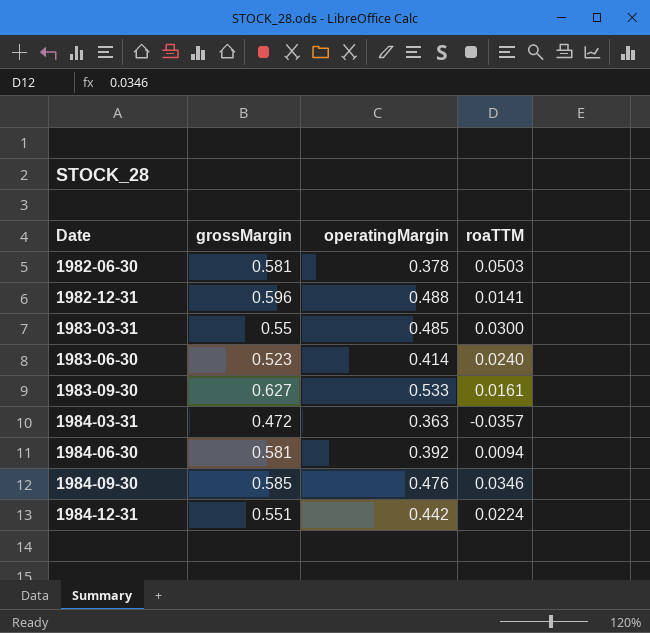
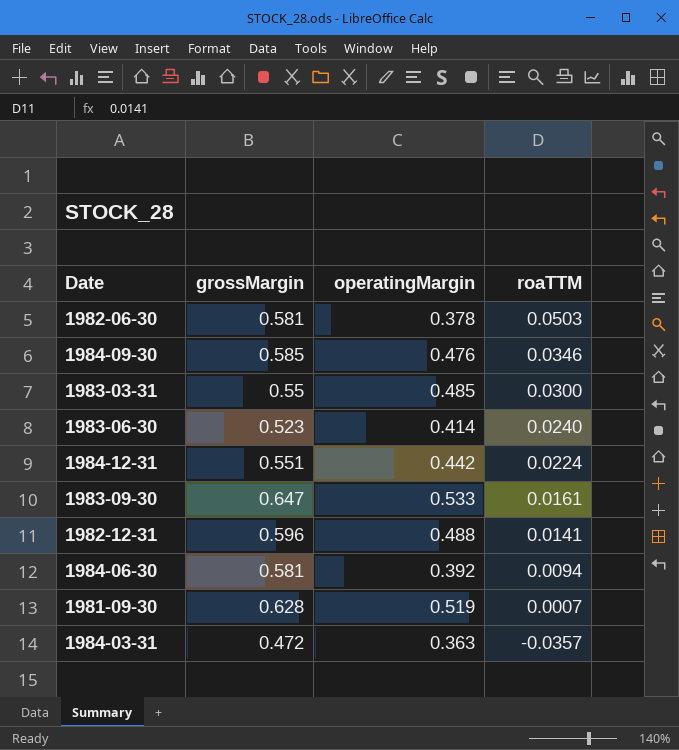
row order: Date ascending -> roaTTM descending
1983-09-30 | grossMargin: 0.627 -> 0.647
row 1981-09-30: none -> 0.628 | 0.519 | 0.0007

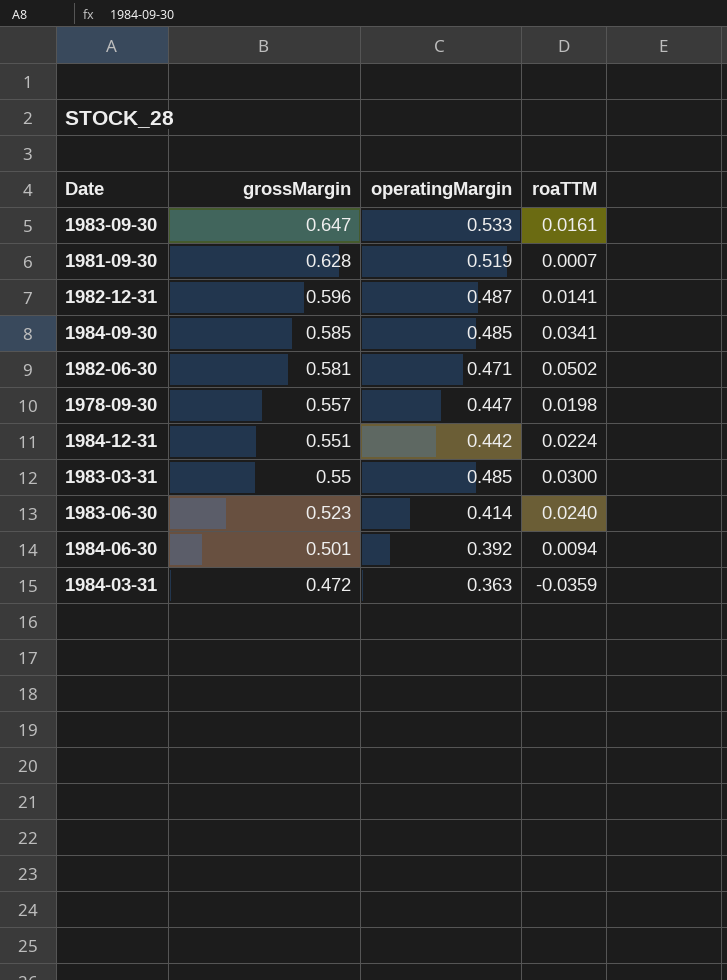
row order: roaTTM descending -> grossMargin descending
1982-12-31 | operatingMargin: 0.488 -> 0.487
1984-09-30 | operatingMargin: 0.476 -> 0.485
1984-09-30 | roaTTM: 0.0346 -> 0.0341
1982-06-30 | operatingMargin: 0.378 -> 0.471
1982-06-30 | roaTTM: 0.0503 -> 0.0502
row 1978-09-30: none -> 0.557 | 0.447 | 0.0198
1984-06-30 | grossMargin: 0.581 -> 0.501
1984-03-31 | roaTTM: -0.0357 -> -0.0359

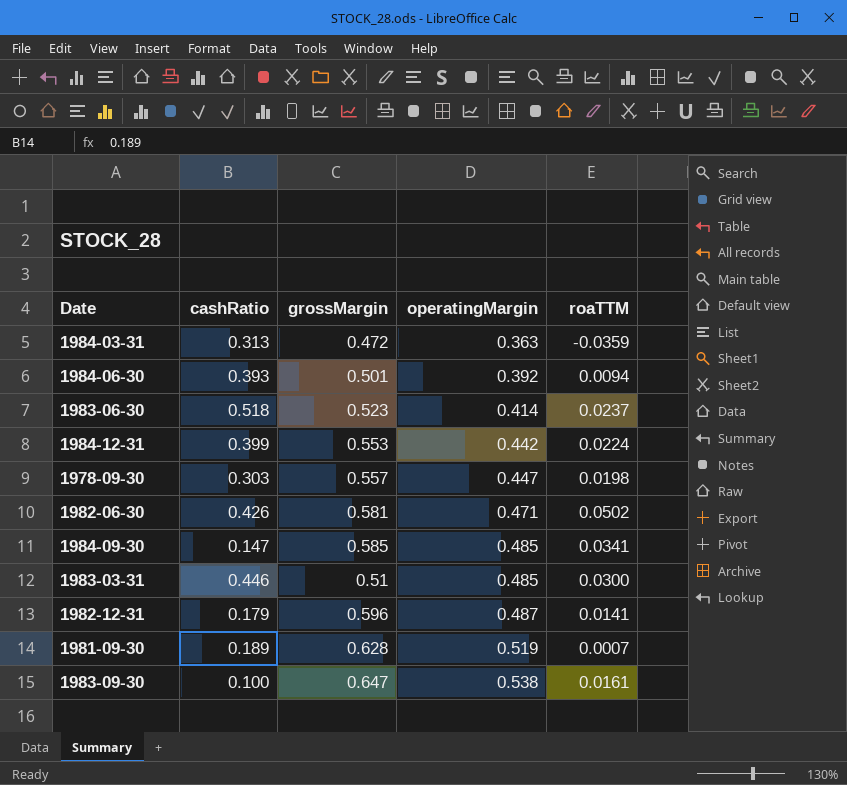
row order: grossMargin descending -> operatingMargin ascending
column cashRatio | position: none -> 2
1983-06-30 | roaTTM: 0.0240 -> 0.0237
1984-12-31 | grossMargin: 0.551 -> 0.553
1983-03-31 | grossMargin: 0.55 -> 0.51
1983-09-30 | operatingMargin: 0.533 -> 0.538

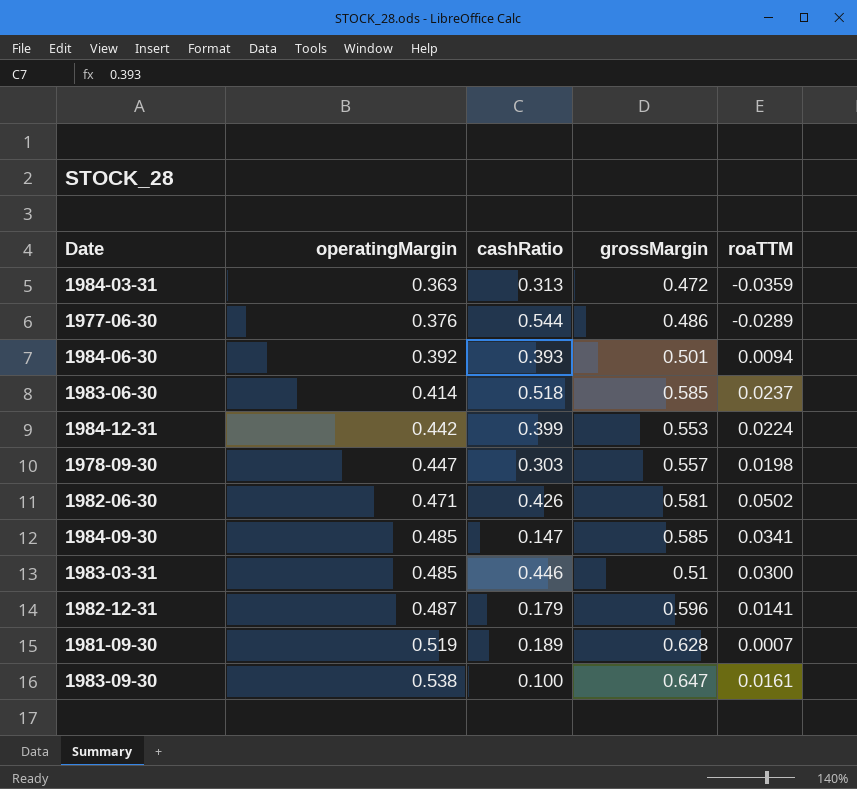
column operatingMargin | position: 4 -> 2
row 1977-06-30: none -> 0.376 | 0.544 | 0.486 | -0.0289
1983-06-30 | grossMargin: 0.523 -> 0.585

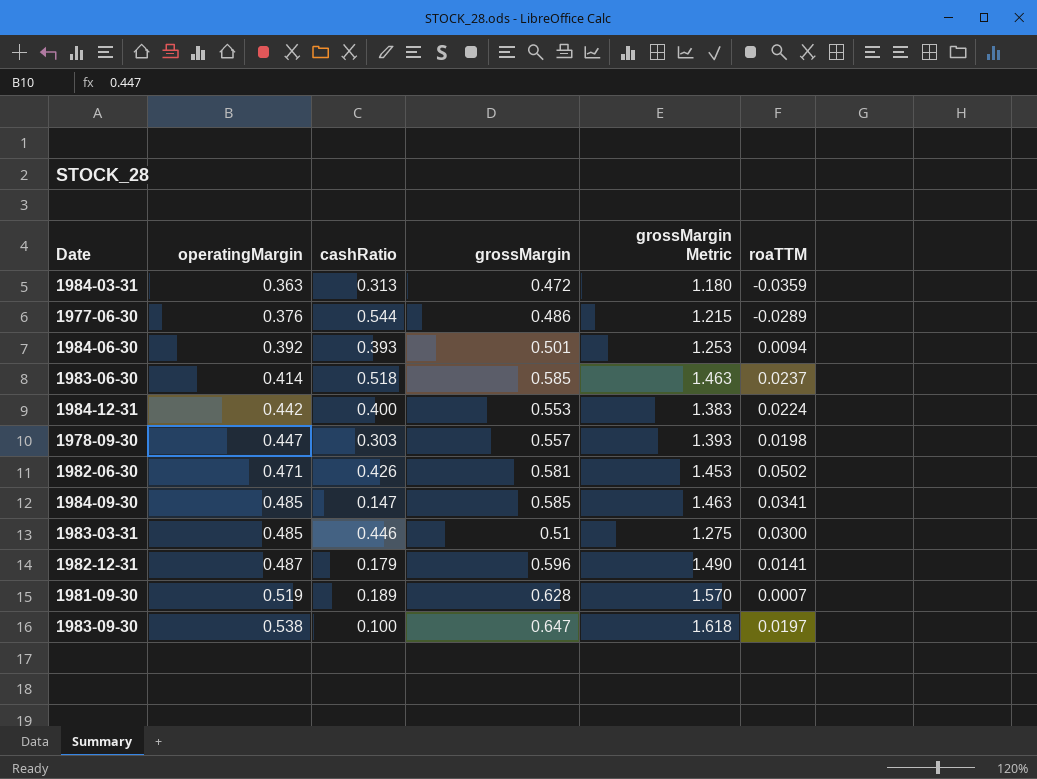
column grossMargin Metric | formula: none -> [grossMargin] * 2.5
1984-12-31 | cashRatio: 0.399 -> 0.400
1983-09-30 | roaTTM: 0.0161 -> 0.0197

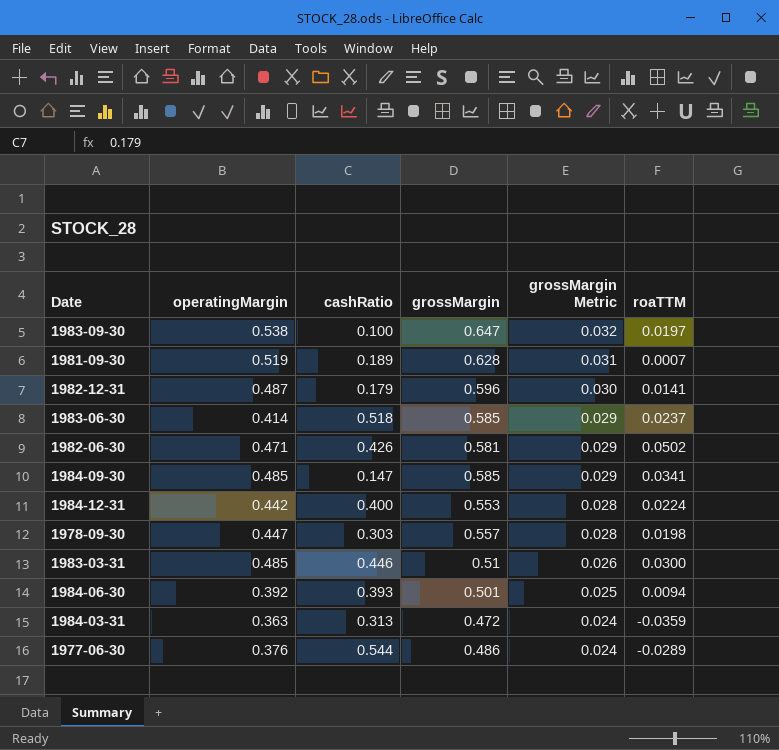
row order: operatingMargin ascending -> grossMargin Metric descending
column grossMargin Metric | formula: [grossMargin] * 2.5 -> [grossMargin] * 0.05

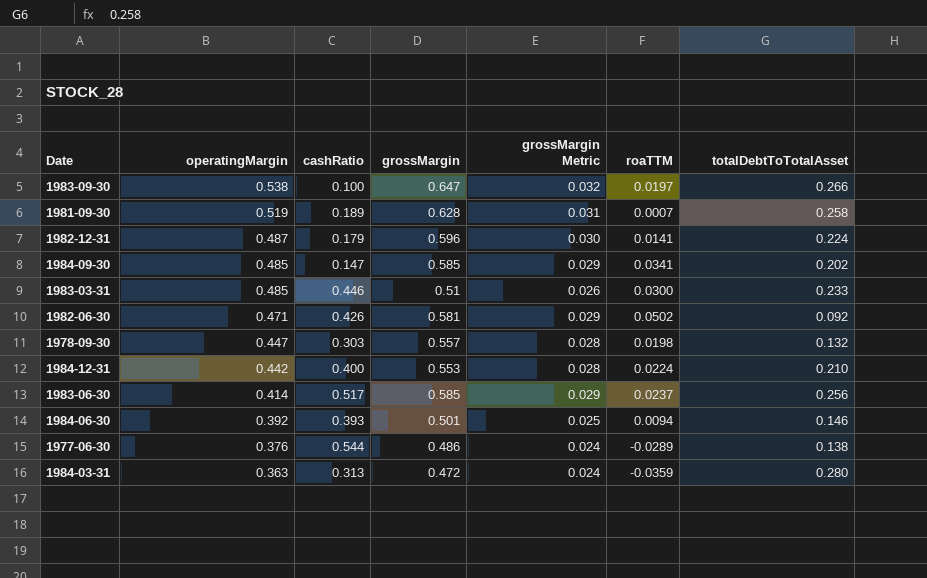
row order: grossMargin Metric descending -> operatingMargin descending
column totalDebtToTotalAsset | position: none -> 7
1983-06-30 | cashRatio: 0.518 -> 0.517

